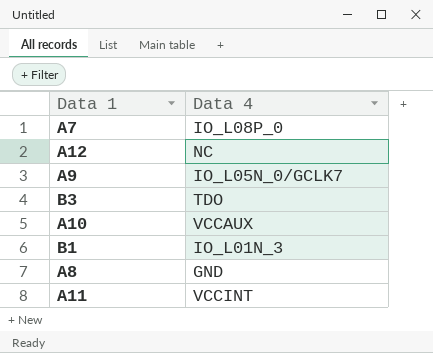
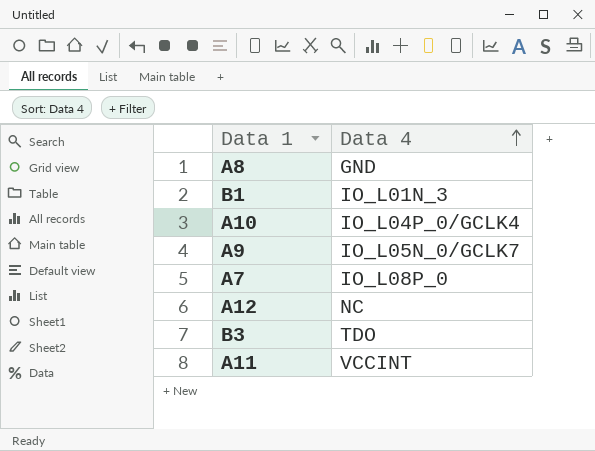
row order: none -> Data 4 ascending
A10 | Data 4: VCCAUX -> IO_L04P_0/GCLK4

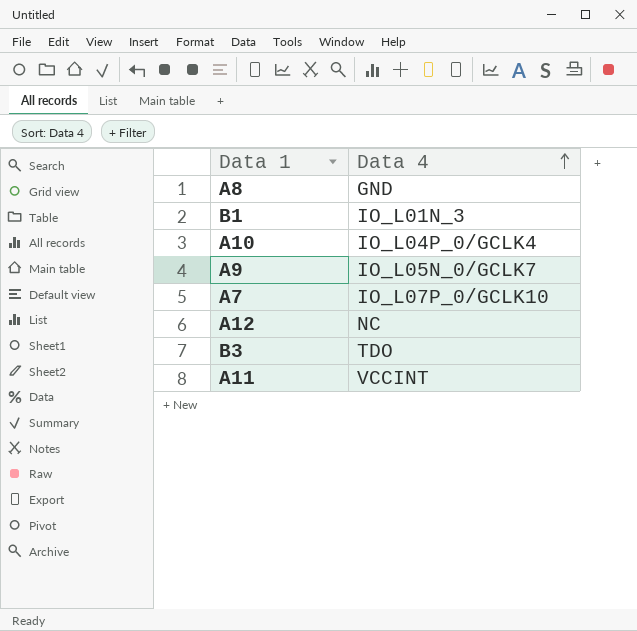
A7 | Data 4: IO_L08P_0 -> IO_L07P_0/GCLK10

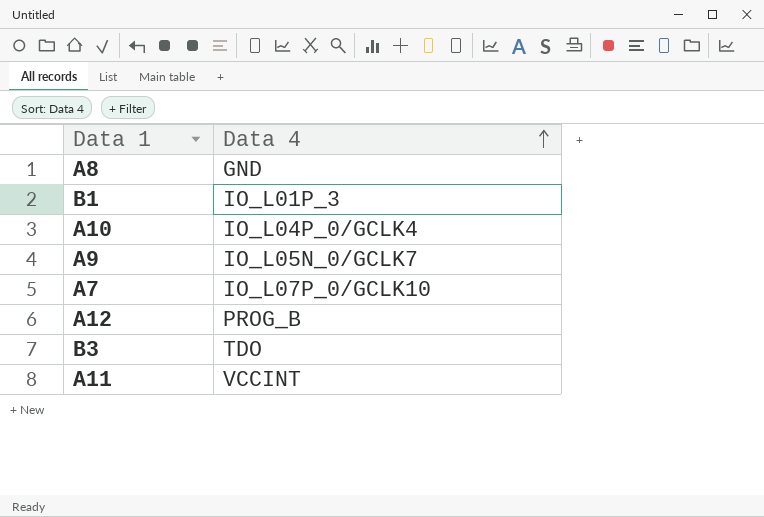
B1 | Data 4: IO_L01N_3 -> IO_L01P_3
A12 | Data 4: NC -> PROG_B

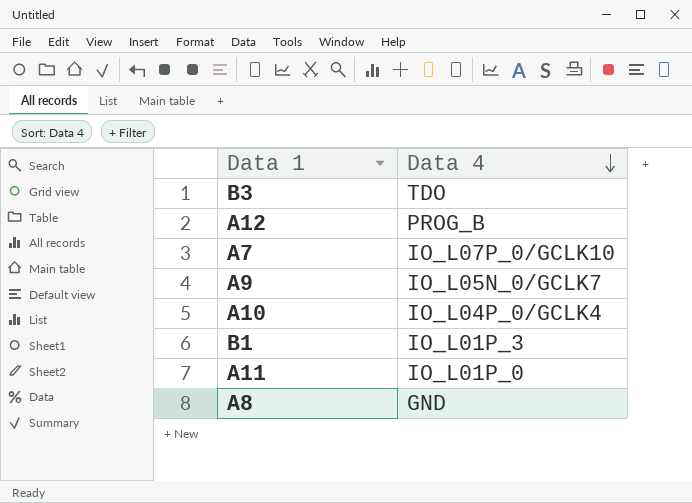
row order: Data 4 ascending -> Data 4 descending
A11 | Data 4: VCCINT -> IO_L01P_0

